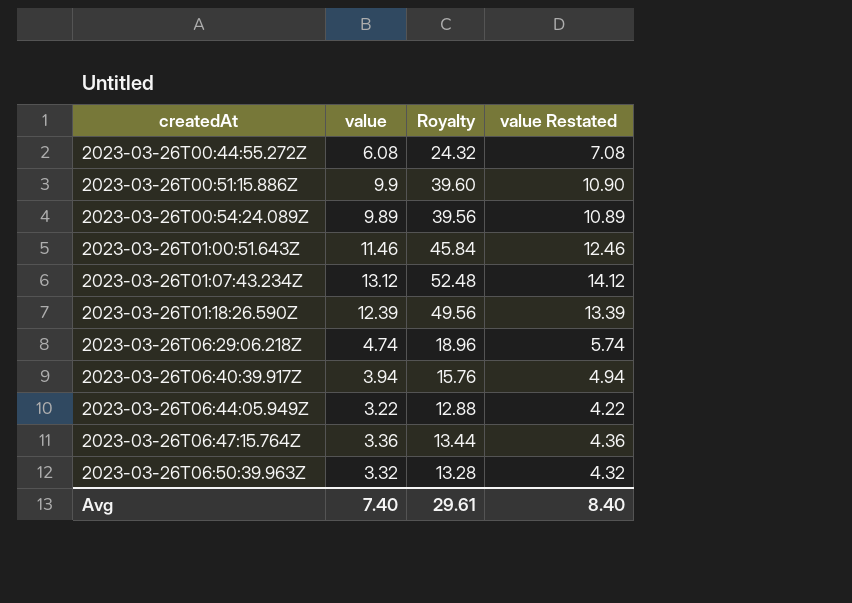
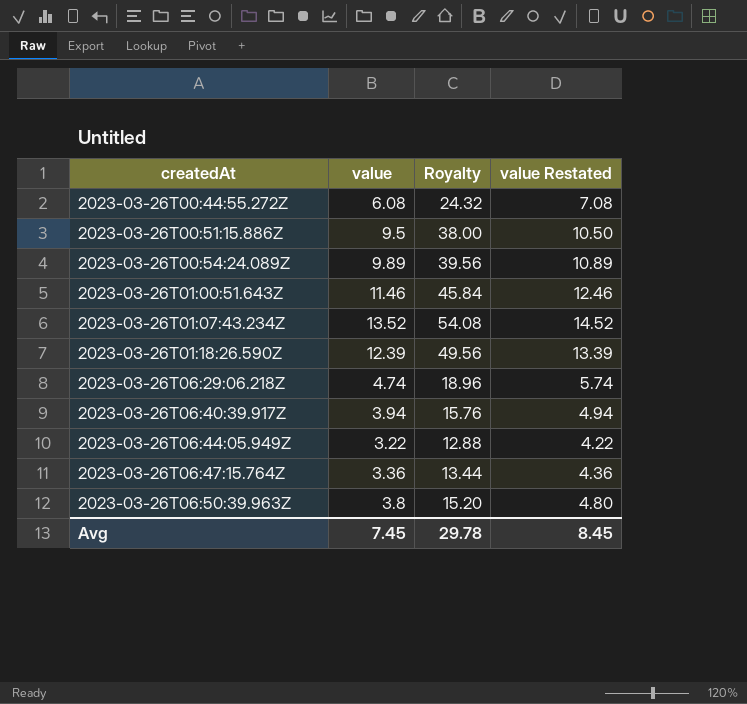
2023-03-26T00:51:15.886Z | value: 9.9 -> 9.5
2023-03-26T00:51:15.886Z | Royalty: 39.60 -> 38.00
2023-03-26T00:51:15.886Z | value Restated: 10.90 -> 10.50
2023-03-26T01:07:43.234Z | value: 13.12 -> 13.52
2023-03-26T01:07:43.234Z | Royalty: 52.48 -> 54.08
2023-03-26T01:07:43.234Z | value Restated: 14.12 -> 14.52
2023-03-26T06:50:39.963Z | value: 3.32 -> 3.8
2023-03-26T06:50:39.963Z | Royalty: 13.28 -> 15.20
2023-03-26T06:50:39.963Z | value Restated: 4.32 -> 4.80
Avg | value: 7.40 -> 7.45
Avg | Royalty: 29.61 -> 29.78
Avg | value Restated: 8.40 -> 8.45

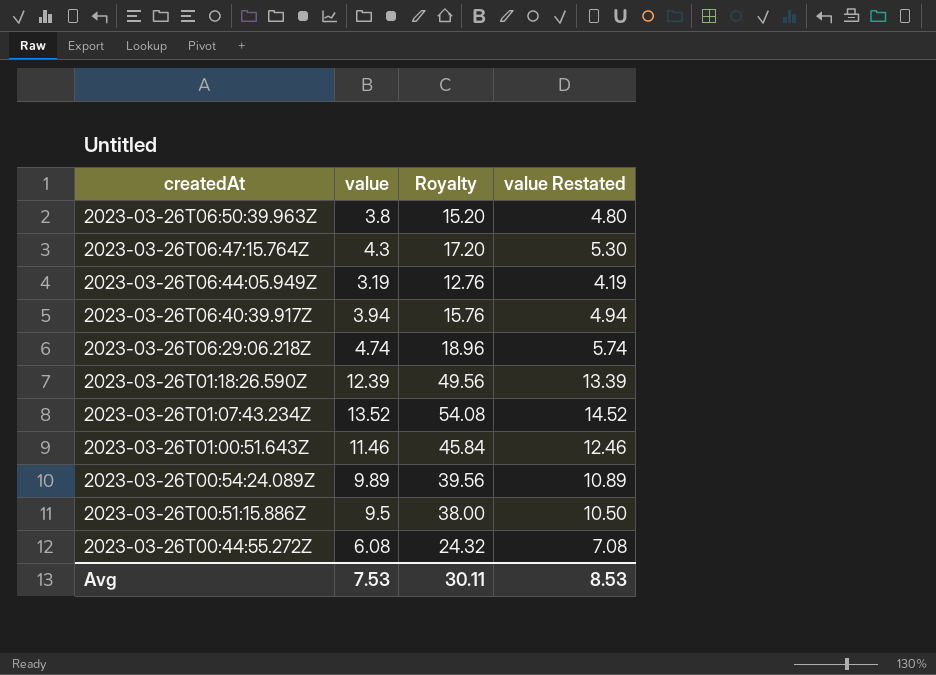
row order: createdAt ascending -> createdAt descending
2023-03-26T06:47:15.764Z | value: 3.36 -> 4.3
2023-03-26T06:47:15.764Z | Royalty: 13.44 -> 17.20
2023-03-26T06:47:15.764Z | value Restated: 4.36 -> 5.30
2023-03-26T06:44:05.949Z | value: 3.22 -> 3.19
2023-03-26T06:44:05.949Z | Royalty: 12.88 -> 12.76
2023-03-26T06:44:05.949Z | value Restated: 4.22 -> 4.19
Avg | value: 7.45 -> 7.53
Avg | Royalty: 29.78 -> 30.11
Avg | value Restated: 8.45 -> 8.53

